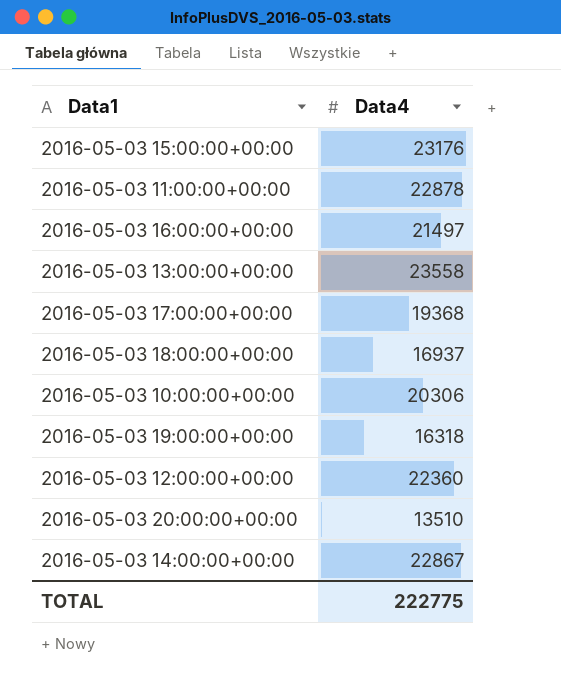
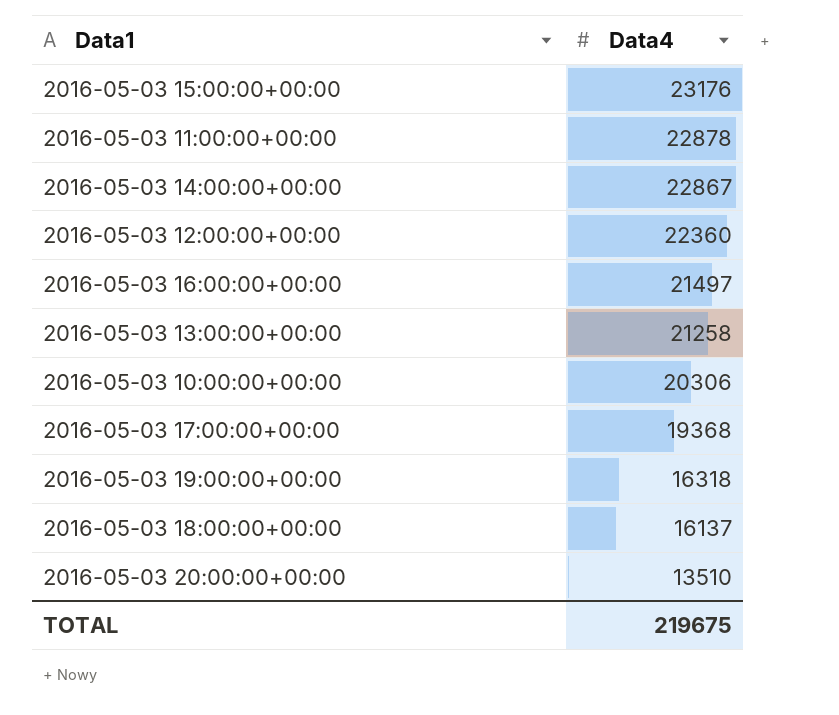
row order: none -> Data4 descending
2016-05-03 13:00:00+00:00 | Data4: 23558 -> 21258
2016-05-03 18:00:00+00:00 | Data4: 16937 -> 16137
TOTAL | Data4: 222775 -> 219675

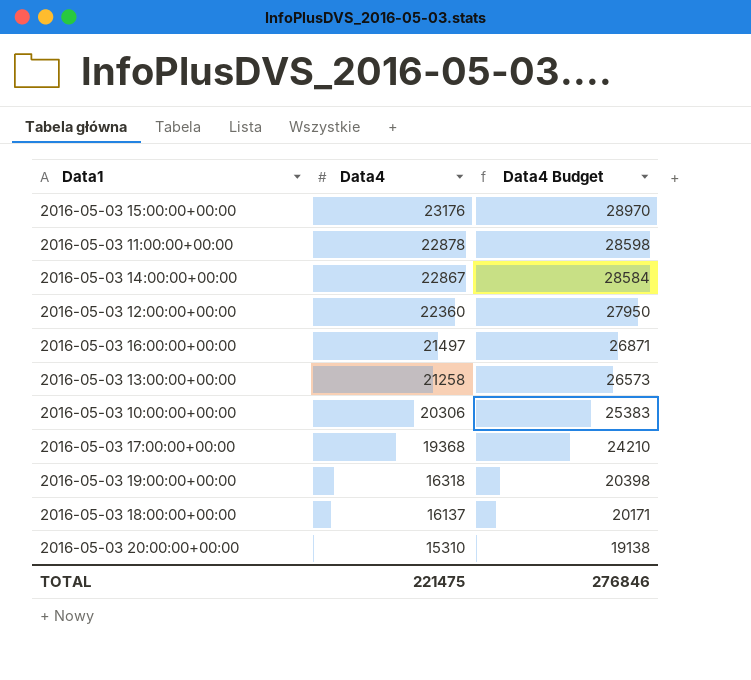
column Data4 Budget | formula: none -> [Data4] * 1.25
2016-05-03 20:00:00+00:00 | Data4: 13510 -> 15310
TOTAL | Data4: 219675 -> 221475

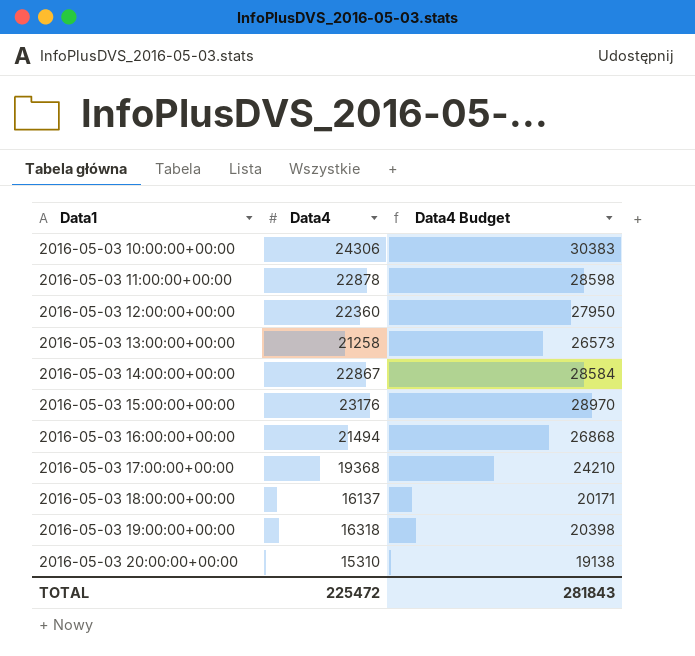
row order: Data4 descending -> Data1 ascending
2016-05-03 10:00:00+00:00 | Data4: 20306 -> 24306
2016-05-03 10:00:00+00:00 | Data4 Budget: 25383 -> 30383
2016-05-03 16:00:00+00:00 | Data4: 21497 -> 21494
2016-05-03 16:00:00+00:00 | Data4 Budget: 26871 -> 26868
TOTAL | Data4: 221475 -> 225472
TOTAL | Data4 Budget: 276846 -> 281843

